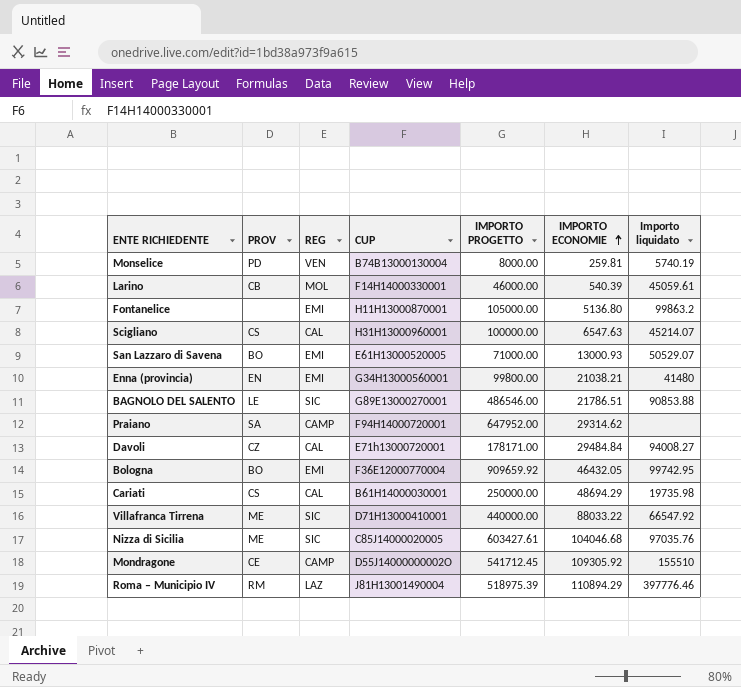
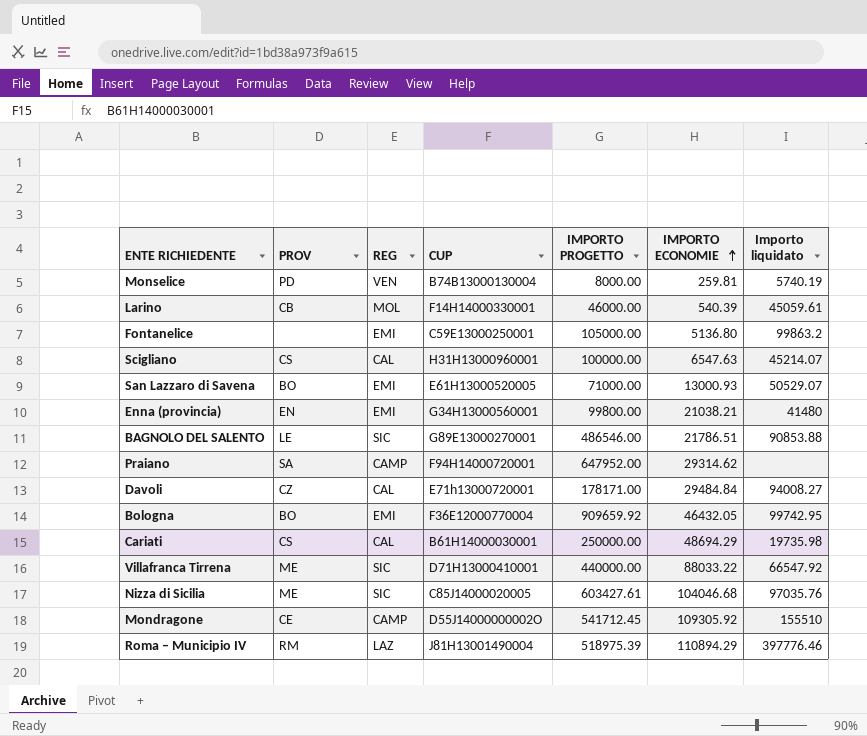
Fontanelice | CUP: H11H13000870001 -> C59E13000250001

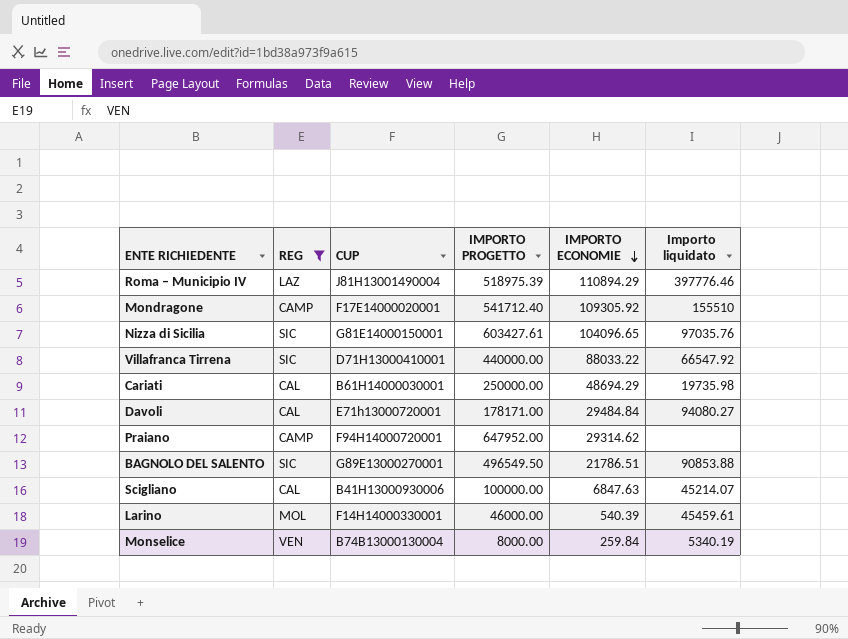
filter: none -> REG != EMI
row order: IMPORTO ECONOMIE ascending -> IMPORTO ECONOMIE descending
column PROV | position: 2 -> none
Mondragone | CUP: D55J14000000002O -> F17E14000020001
Mondragone | IMPORTO PROGETTO: 541712.45 -> 541712.40
Nizza di Sicilia | CUP: C85J14000020005 -> G81E14000150001
Nizza di Sicilia | IMPORTO ECONOMIE: 104046.68 -> 104096.65
Davoli | Importo liquidato: 94008.27 -> 94080.27
BAGNOLO DEL SALENTO | IMPORTO PROGETTO: 486546.00 -> 496549.50
Scigliano | CUP: H31H13000960001 -> B41H13000930006
Scigliano | IMPORTO ECONOMIE: 6547.63 -> 6847.63
Larino | Importo liquidato: 45059.61 -> 45459.61
Monselice | IMPORTO ECONOMIE: 259.81 -> 259.84
Monselice | Importo liquidato: 5740.19 -> 5340.19

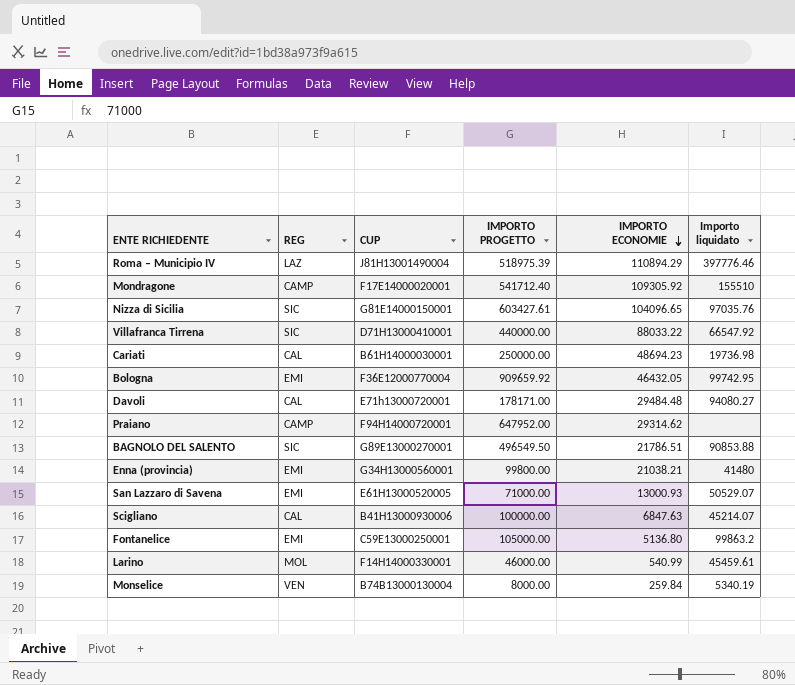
filter: REG != EMI -> none
Cariati | IMPORTO ECONOMIE: 48694.29 -> 48694.23
Cariati | Importo liquidato: 19735.98 -> 19736.98
Davoli | IMPORTO ECONOMIE: 29484.84 -> 29484.48
Larino | IMPORTO ECONOMIE: 540.39 -> 540.99

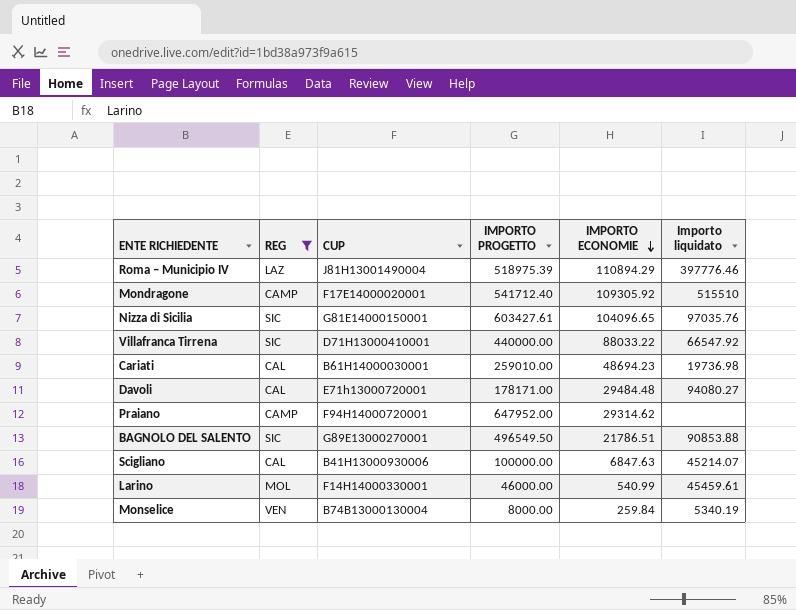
filter: none -> REG != EMI
Mondragone | Importo liquidato: 155510 -> 515510
Cariati | IMPORTO PROGETTO: 250000.00 -> 259010.00

